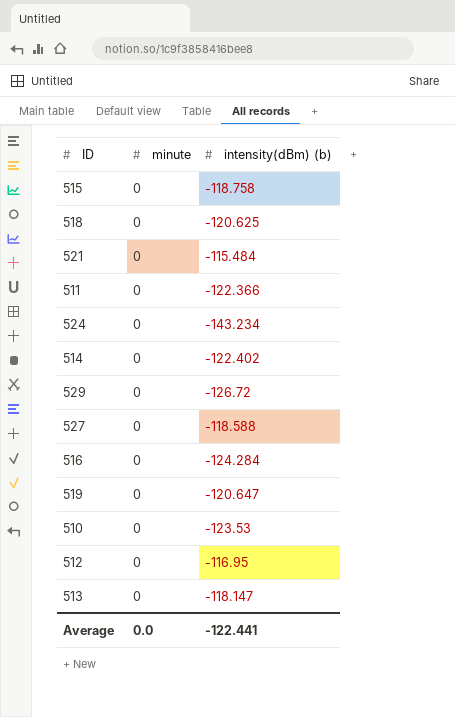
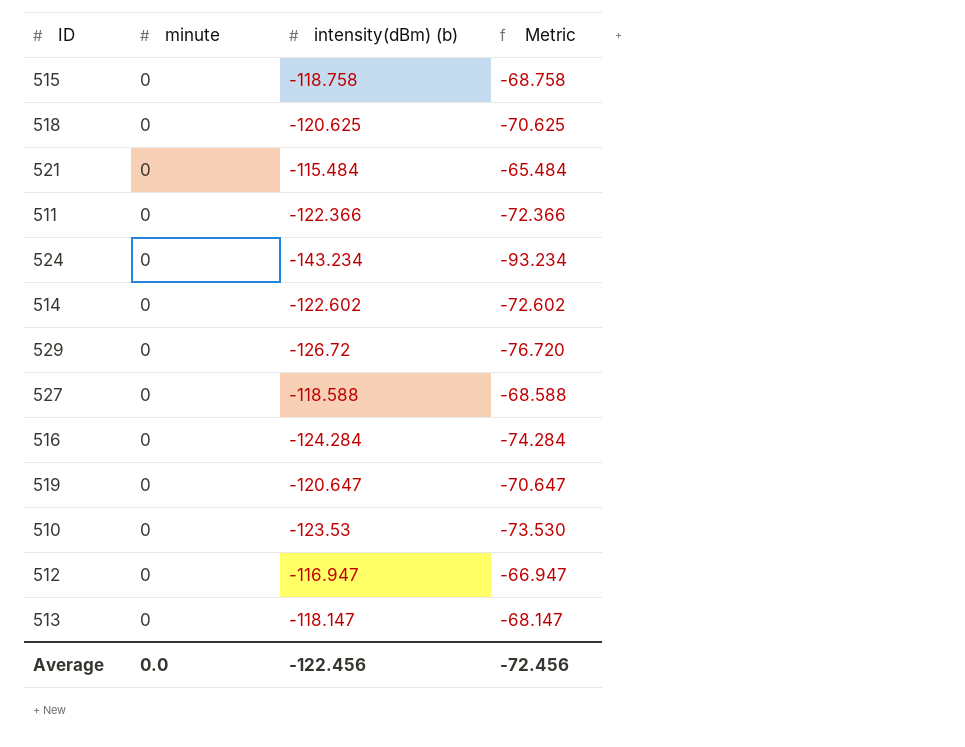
column Metric | formula: none -> [intensity(dBm) (b)] + 50
514 | intensity(dBm) (b): -122.402 -> -122.602
512 | intensity(dBm) (b): -116.95 -> -116.947
Average | intensity(dBm) (b): -122.441 -> -122.456

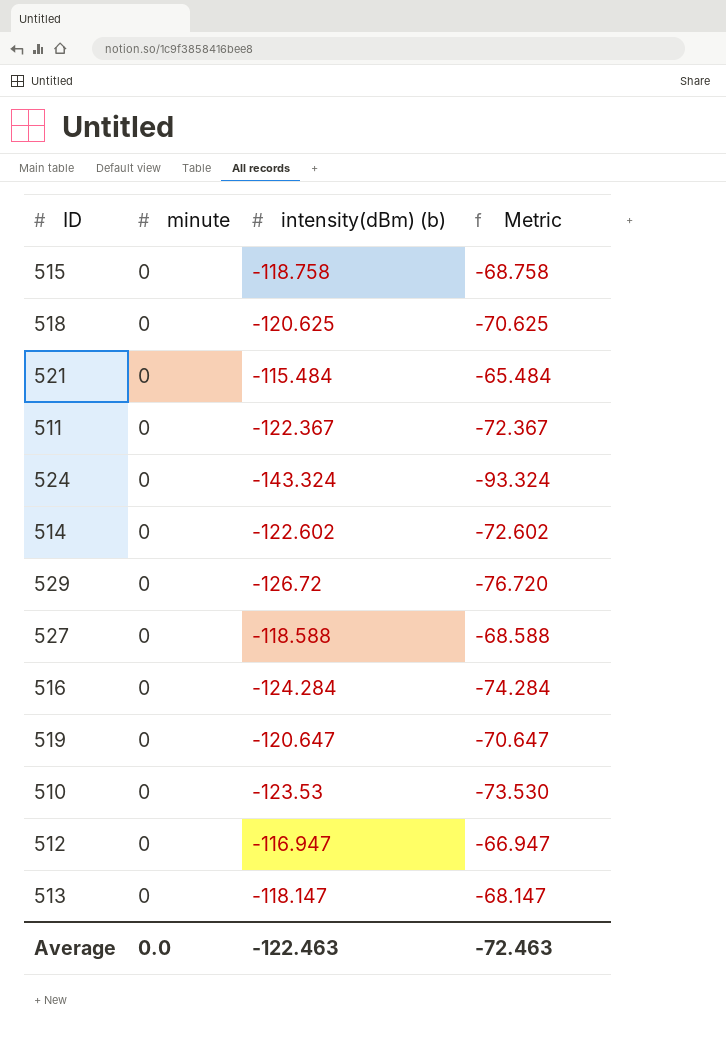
511 | intensity(dBm) (b): -122.366 -> -122.367
511 | Metric: -72.366 -> -72.367
524 | intensity(dBm) (b): -143.234 -> -143.324
524 | Metric: -93.234 -> -93.324
Average | intensity(dBm) (b): -122.456 -> -122.463
Average | Metric: -72.456 -> -72.463

